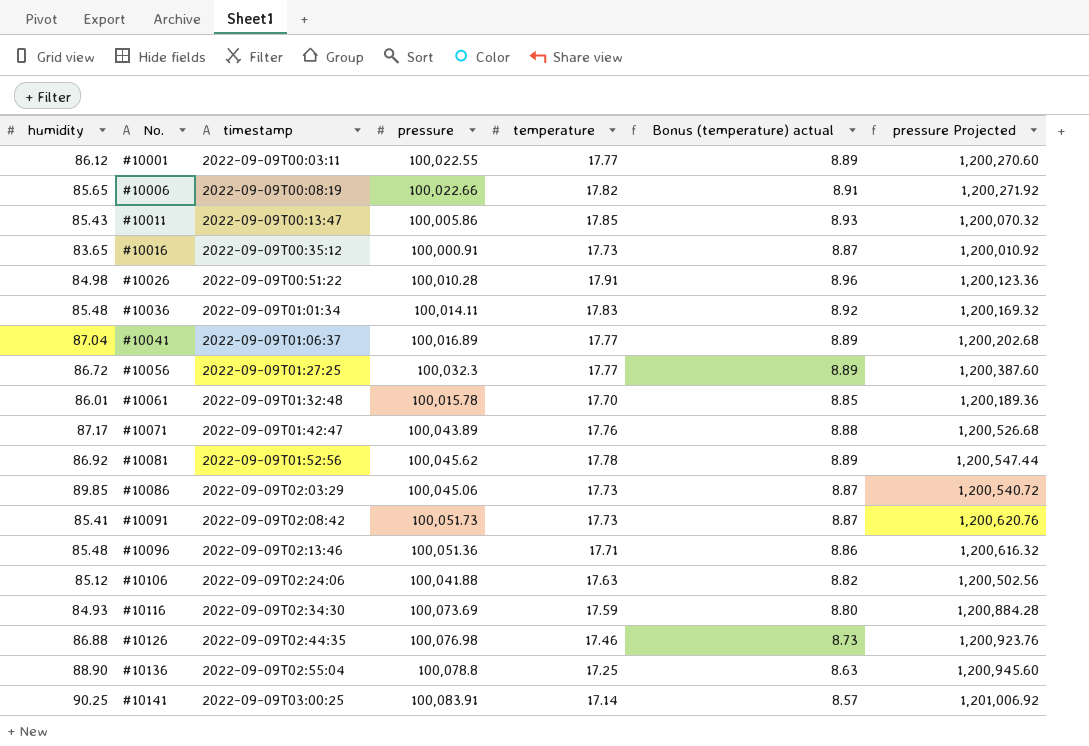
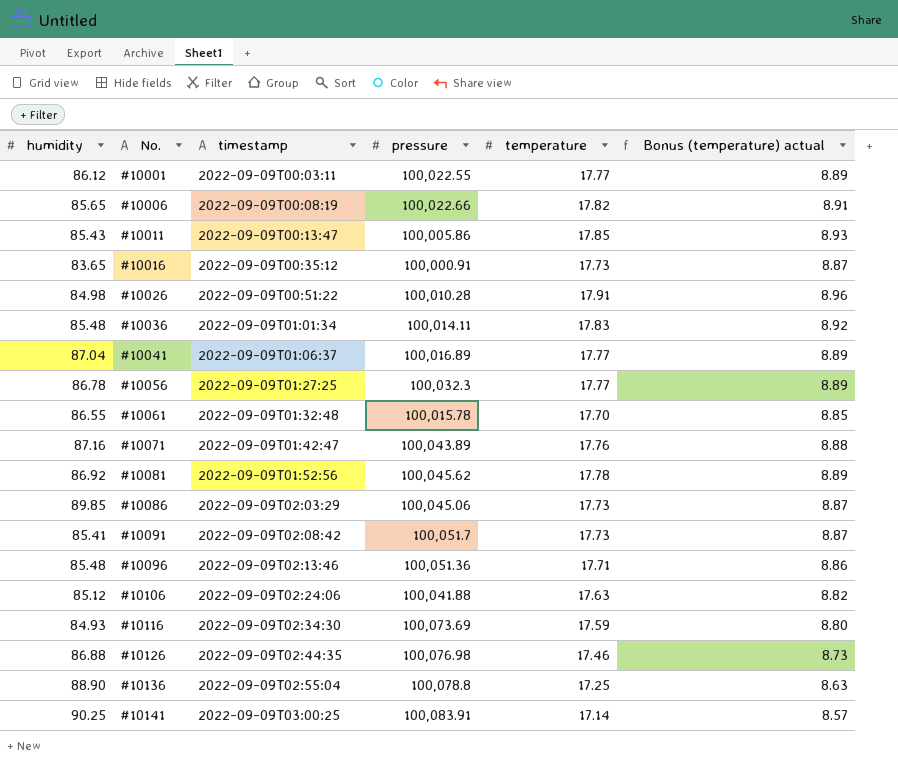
column pressure Projected | formula: [pressure] * 12 -> none
#10056 | humidity: 86.72 -> 86.78
#10061 | humidity: 86.01 -> 86.55
#10071 | humidity: 87.17 -> 87.16
#10091 | pressure: 100,051.73 -> 100,051.7

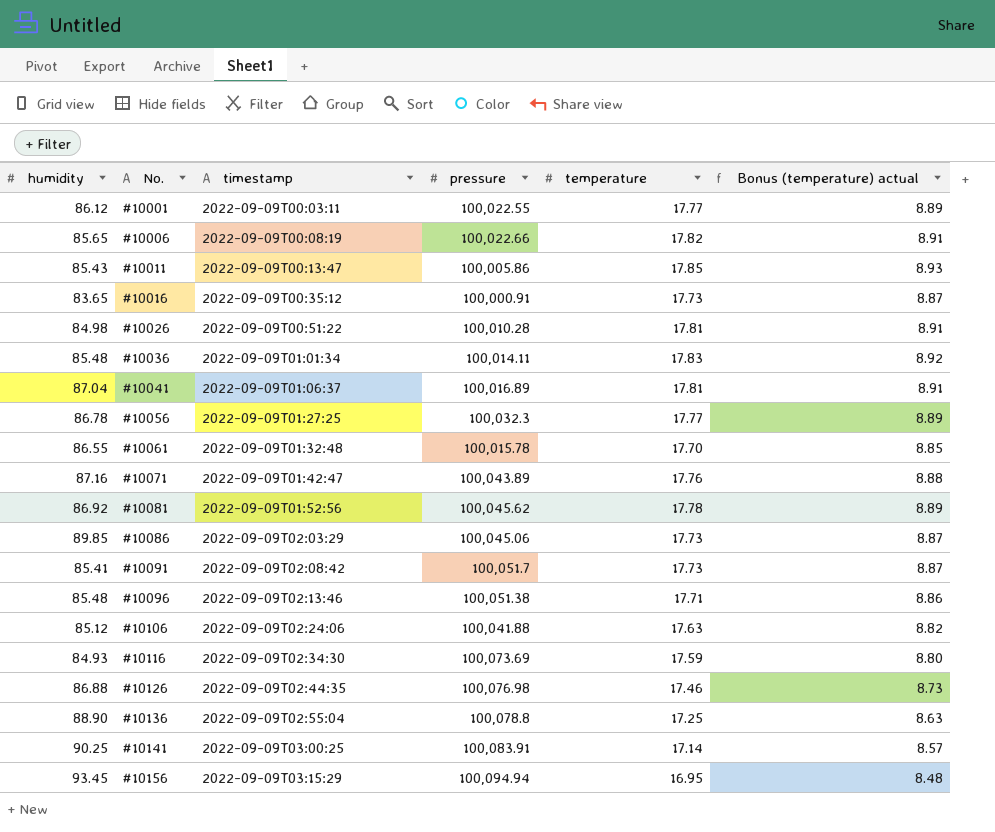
#10026 | temperature: 17.91 -> 17.81
#10026 | Bonus (temperature) actual: 8.96 -> 8.91
#10041 | temperature: 17.77 -> 17.81
#10041 | Bonus (temperature) actual: 8.89 -> 8.91
#10096 | pressure: 100,051.36 -> 100,051.38
row #10156: none -> 93.45 | 2022-09-09T03:15:29 | 100,094.94 | 16.95 | 8.48

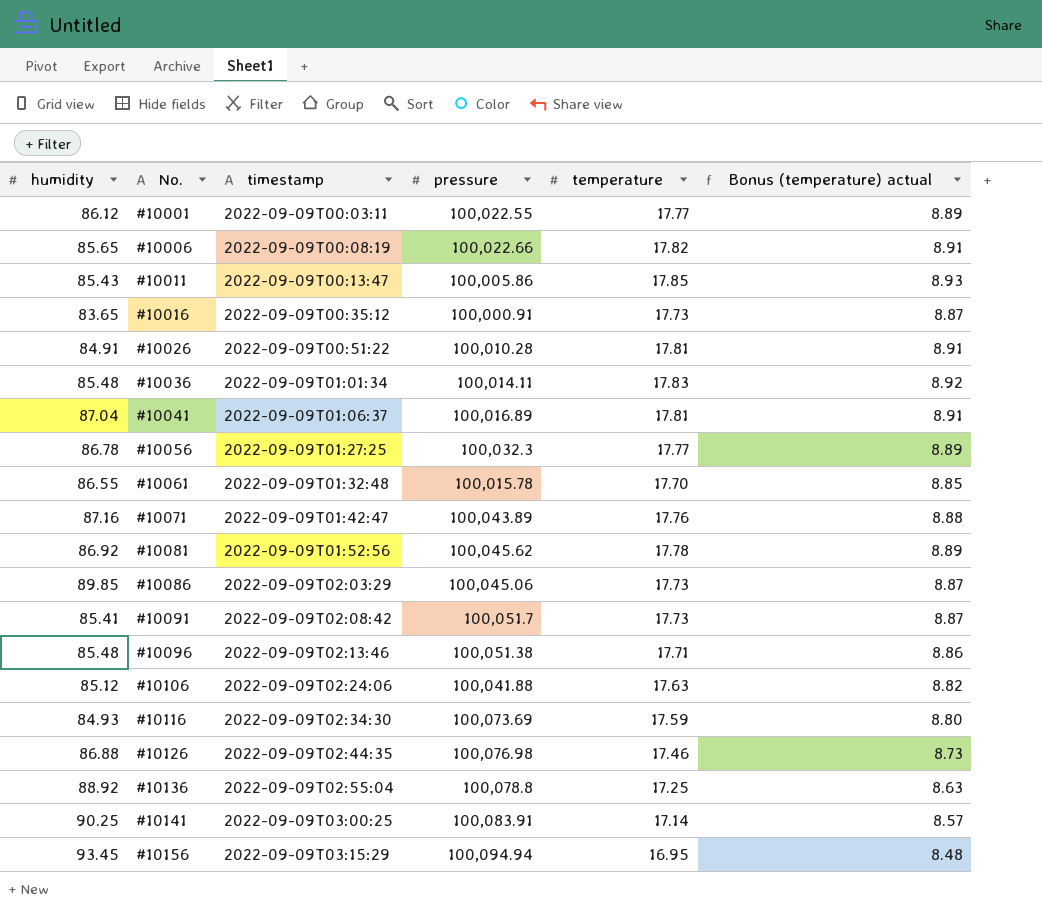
#10026 | humidity: 84.98 -> 84.91
#10136 | humidity: 88.90 -> 88.92

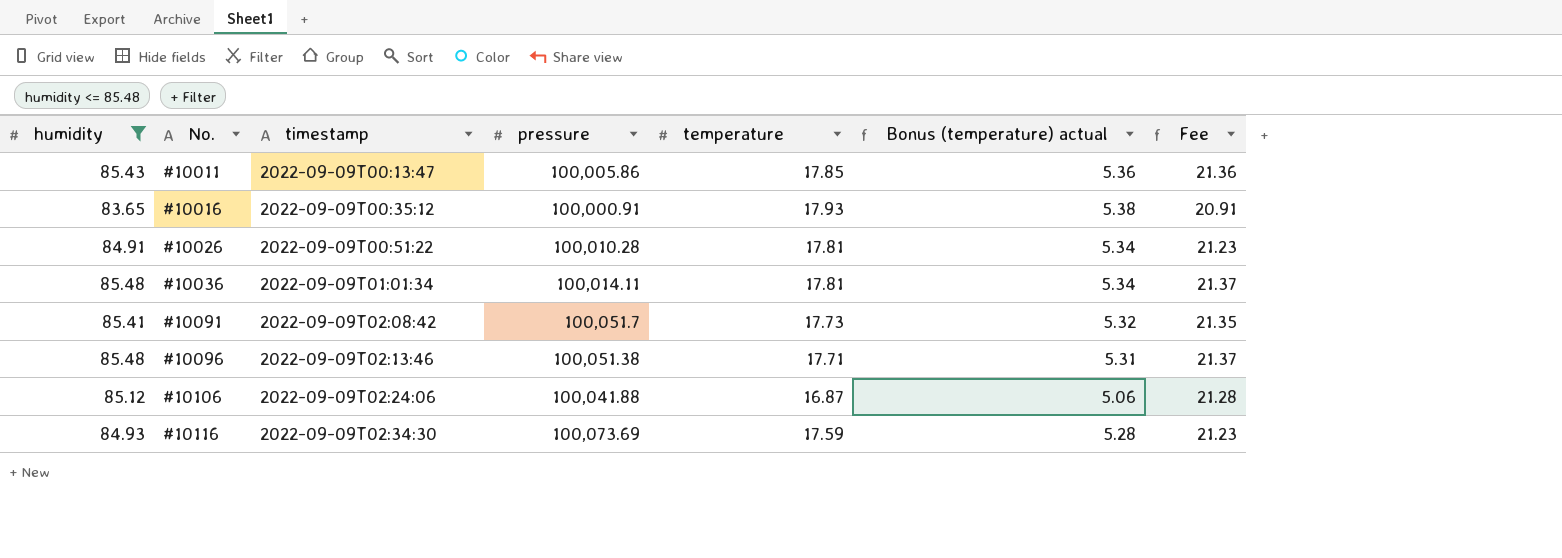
filter: none -> humidity <= 85.48
column Bonus (temperature) actual | formula: [temperature] * 0.5 -> [temperature] * 0.3
column Fee | formula: none -> [humidity] * 0.25
#10016 | temperature: 17.73 -> 17.93
#10036 | temperature: 17.83 -> 17.81
#10106 | temperature: 17.63 -> 16.87

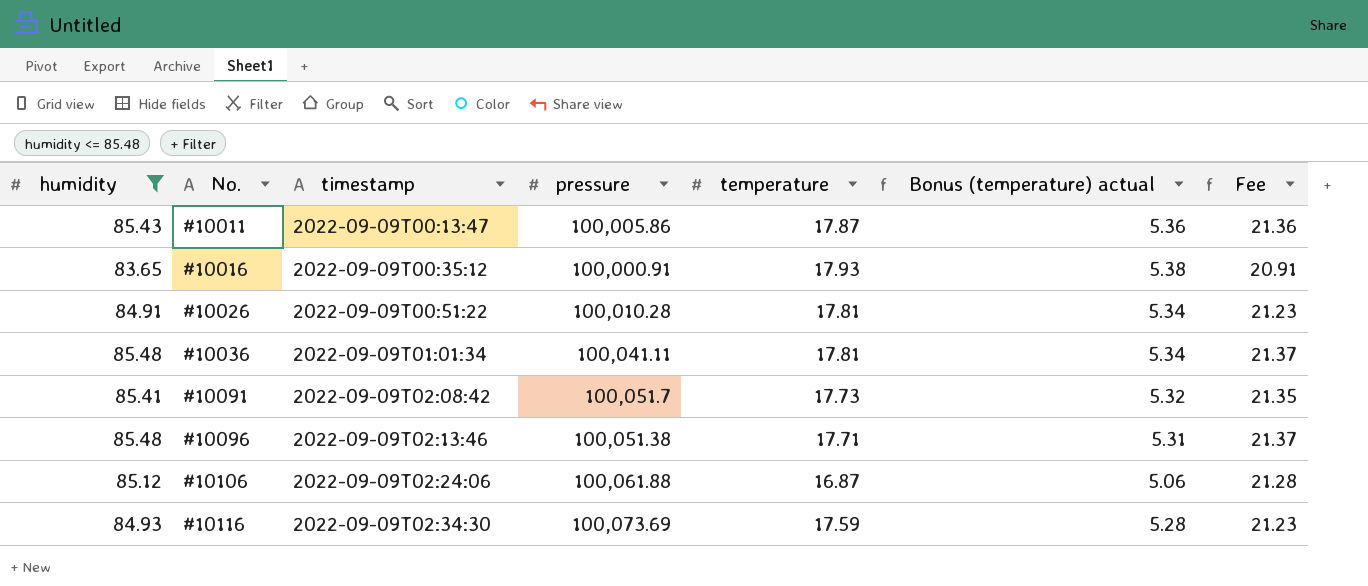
#10011 | temperature: 17.85 -> 17.87
#10036 | pressure: 100,014.11 -> 100,041.11
#10106 | pressure: 100,041.88 -> 100,061.88

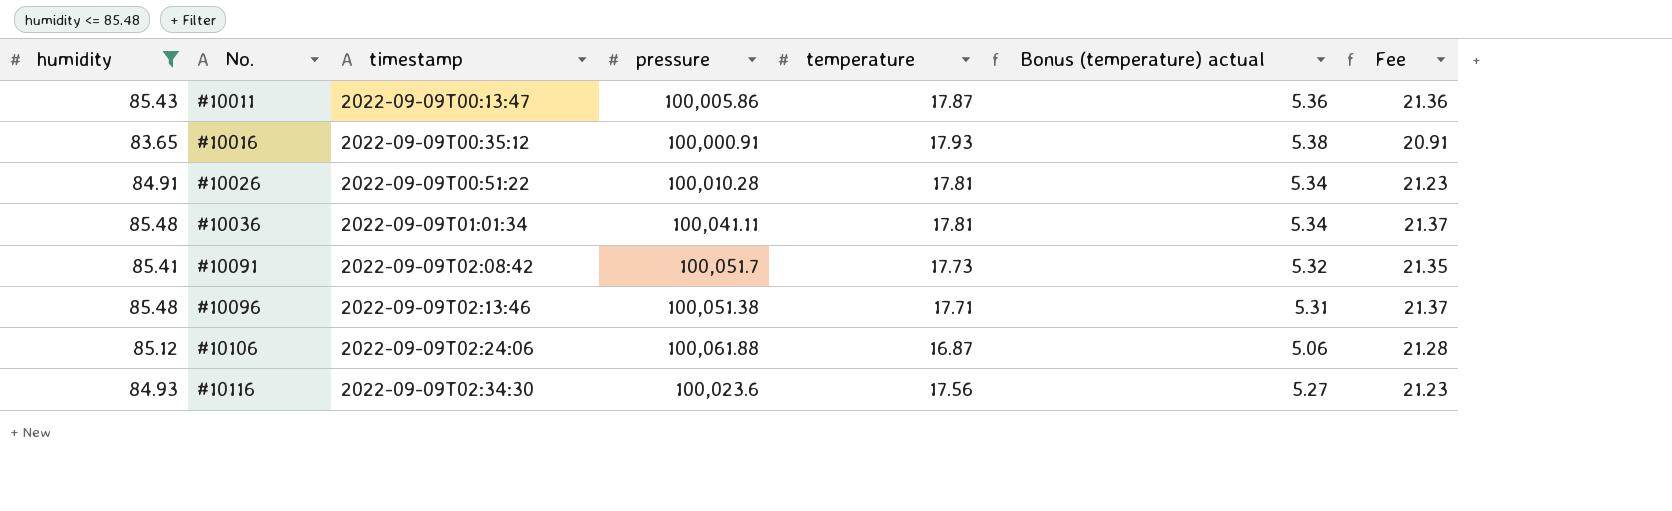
#10116 | pressure: 100,073.69 -> 100,023.6
#10116 | temperature: 17.59 -> 17.56
#10116 | Bonus (temperature) actual: 5.28 -> 5.27

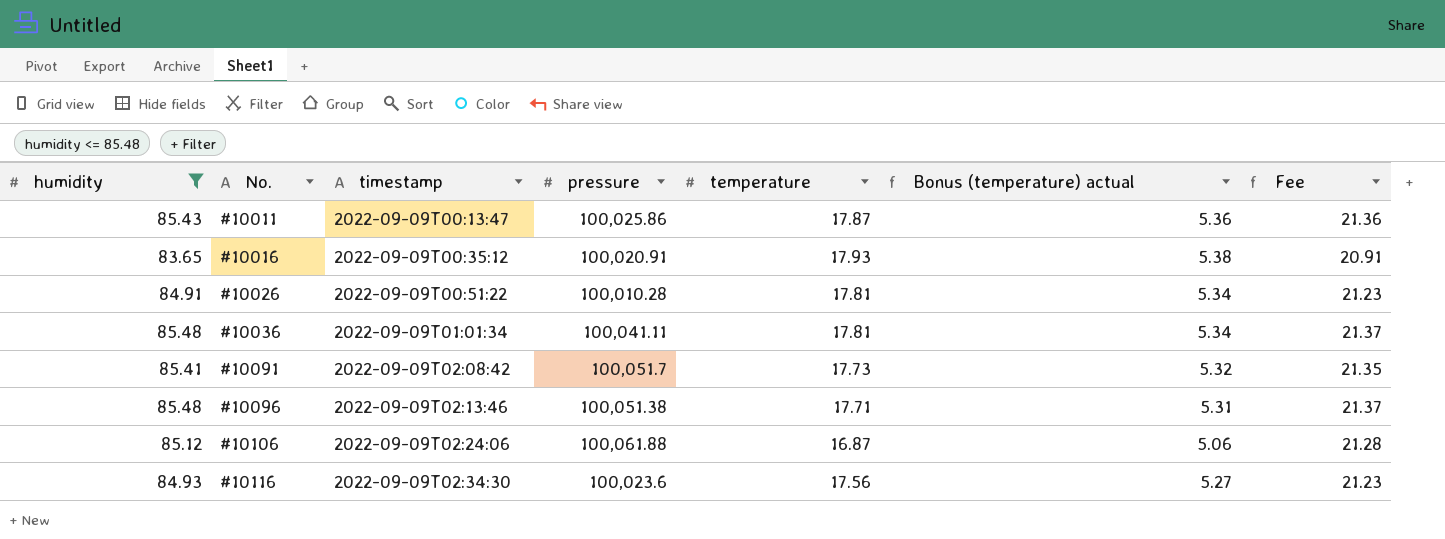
#10011 | pressure: 100,005.86 -> 100,025.86
#10016 | pressure: 100,000.91 -> 100,020.91

